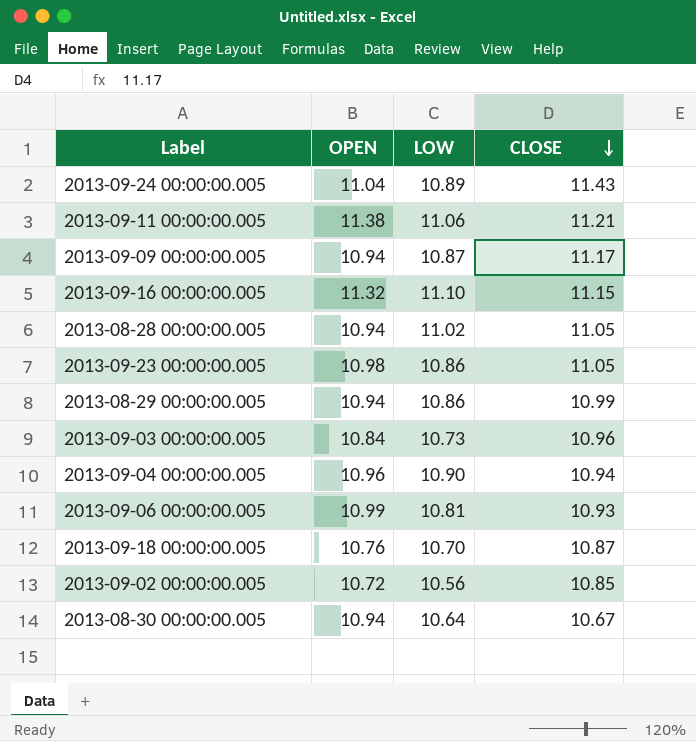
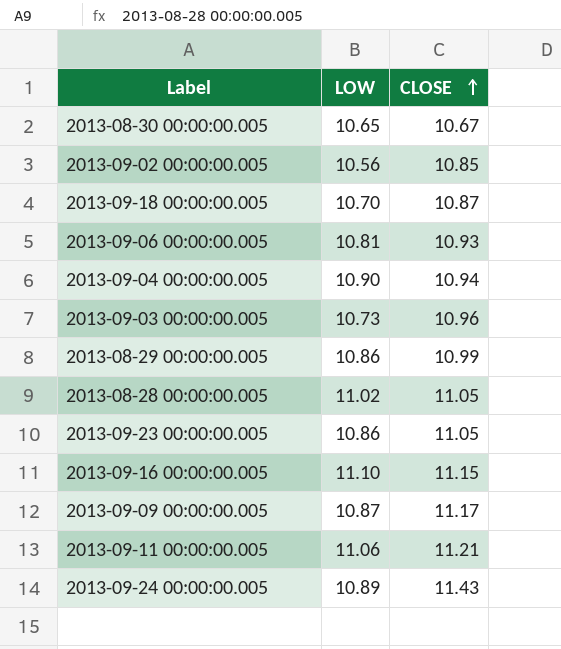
row order: CLOSE descending -> CLOSE ascending
column OPEN | position: 2 -> none
2013-08-30 00:00:00.005 | LOW: 10.64 -> 10.65

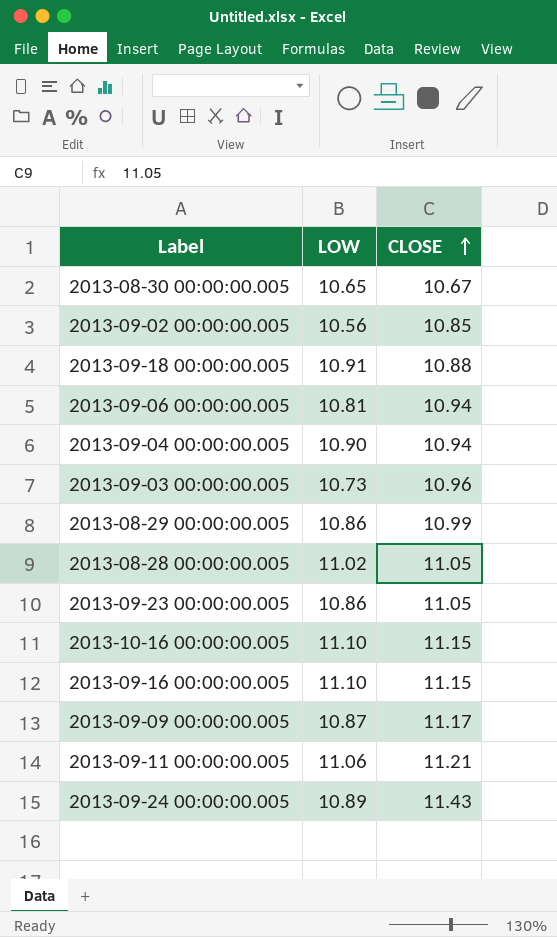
2013-09-18 00:00:00.005 | LOW: 10.70 -> 10.91
2013-09-18 00:00:00.005 | CLOSE: 10.87 -> 10.88
2013-09-06 00:00:00.005 | CLOSE: 10.93 -> 10.94
row 2013-10-16 00:00:00.005: none -> 11.10 | 11.15

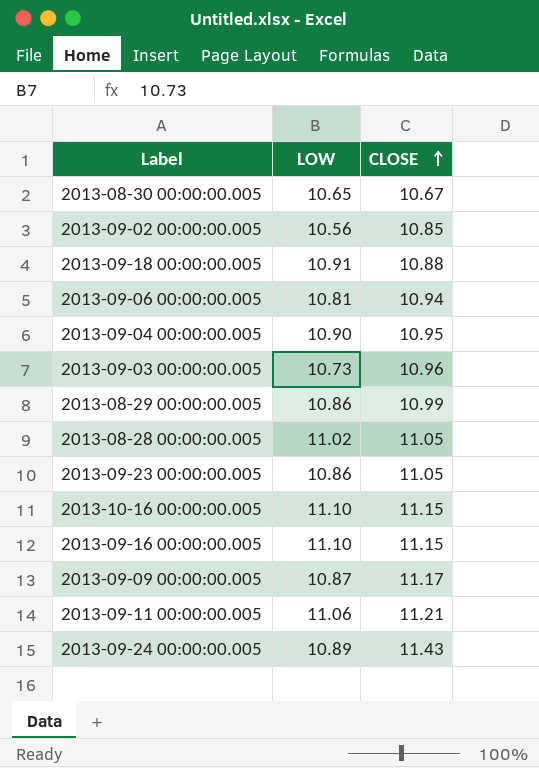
2013-09-04 00:00:00.005 | CLOSE: 10.94 -> 10.95

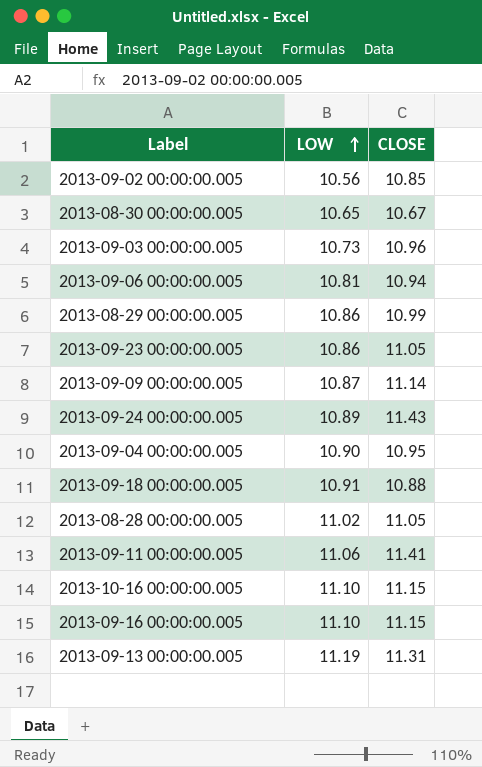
row order: CLOSE ascending -> LOW ascending
2013-09-09 00:00:00.005 | CLOSE: 11.17 -> 11.14
2013-09-11 00:00:00.005 | CLOSE: 11.21 -> 11.41
row 2013-09-13 00:00:00.005: none -> 11.19 | 11.31

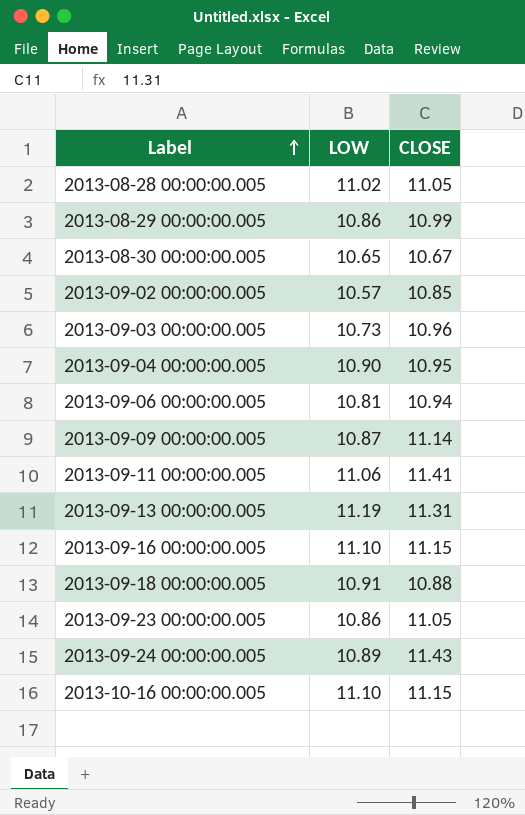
row order: LOW ascending -> Label ascending
2013-09-02 00:00:00.005 | LOW: 10.56 -> 10.57

